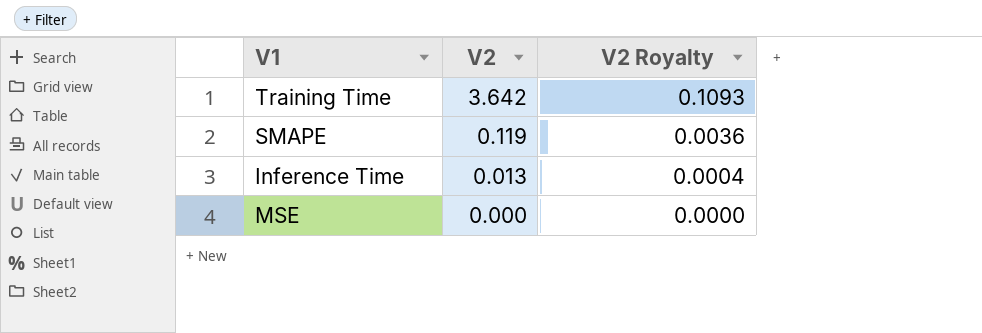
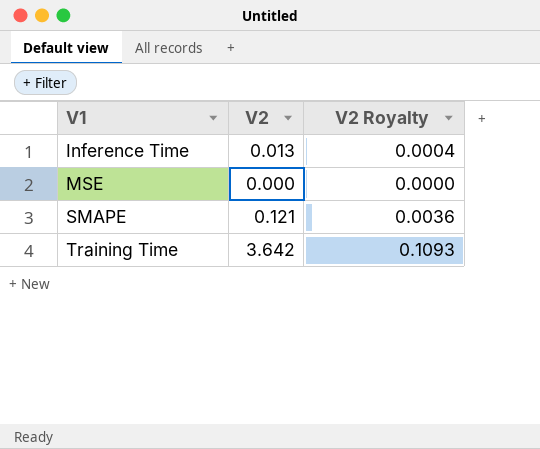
row order: V2 descending -> V1 ascending
SMAPE | V2: 0.119 -> 0.121

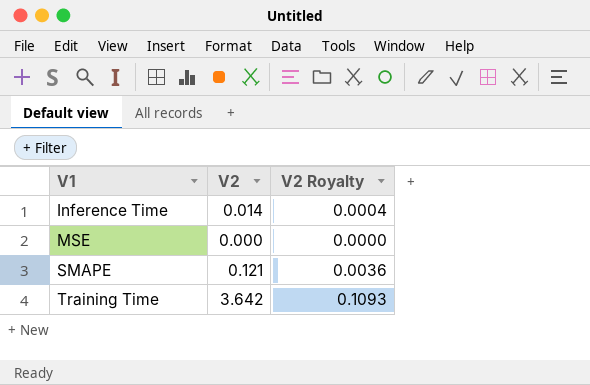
Inference Time | V2: 0.013 -> 0.014

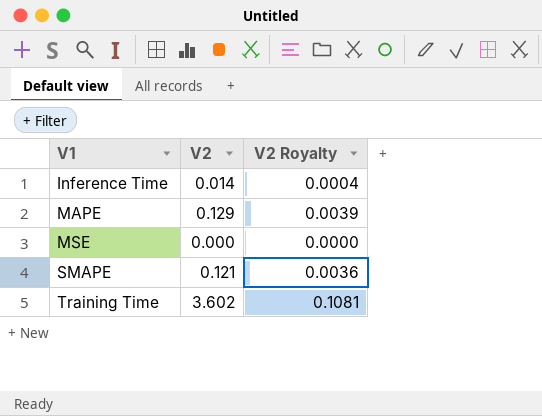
row MAPE: none -> 0.129 | 0.0039
Training Time | V2: 3.642 -> 3.602
Training Time | V2 Royalty: 0.1093 -> 0.1081

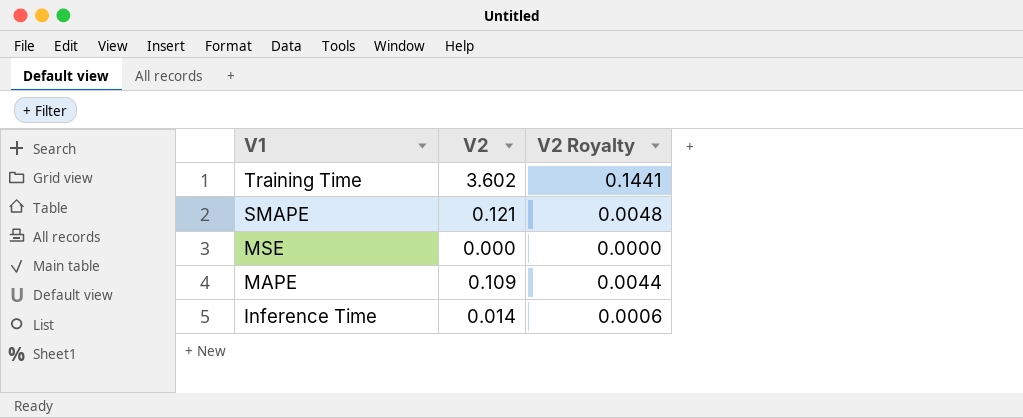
row order: V1 ascending -> V1 descending
column V2 Royalty | formula: [V2] * 0.03 -> [V2] * 0.04
MAPE | V2: 0.129 -> 0.109

